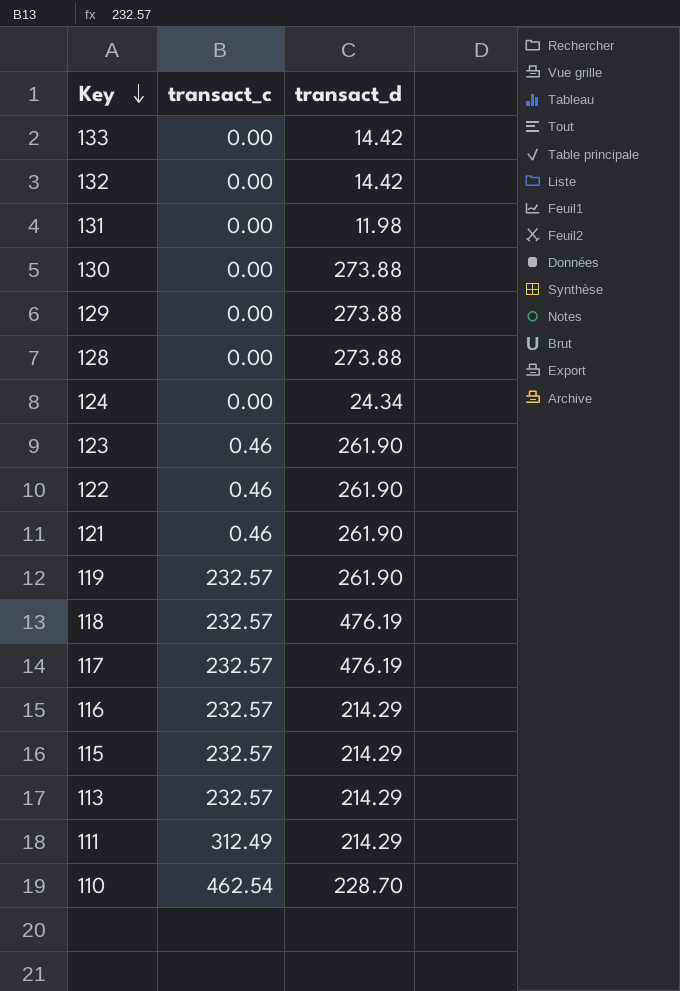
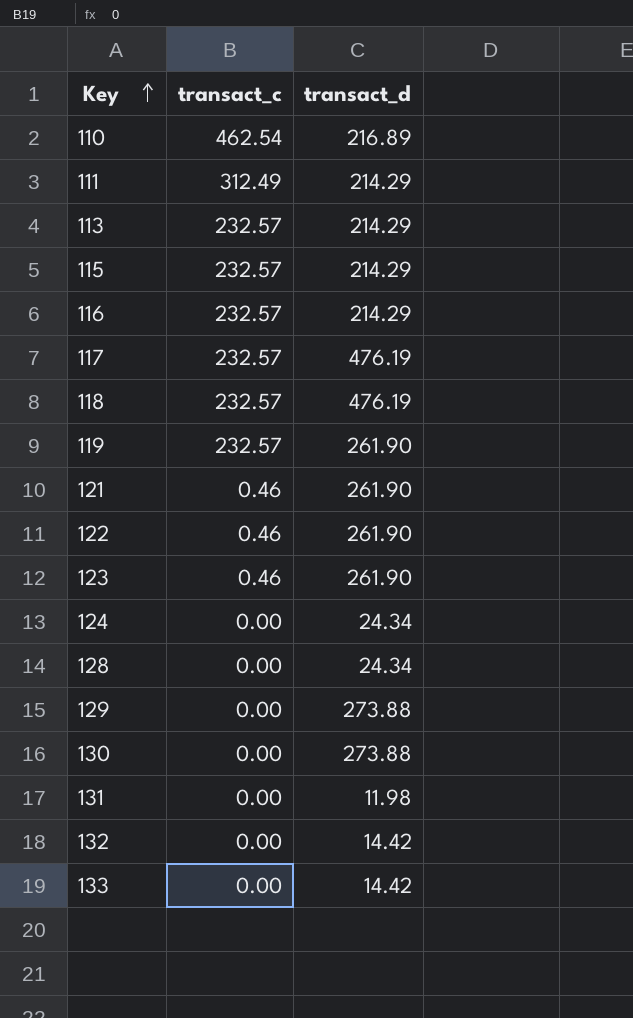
row order: Key descending -> Key ascending
110 | transact_d: 228.70 -> 216.89
128 | transact_d: 273.88 -> 24.34

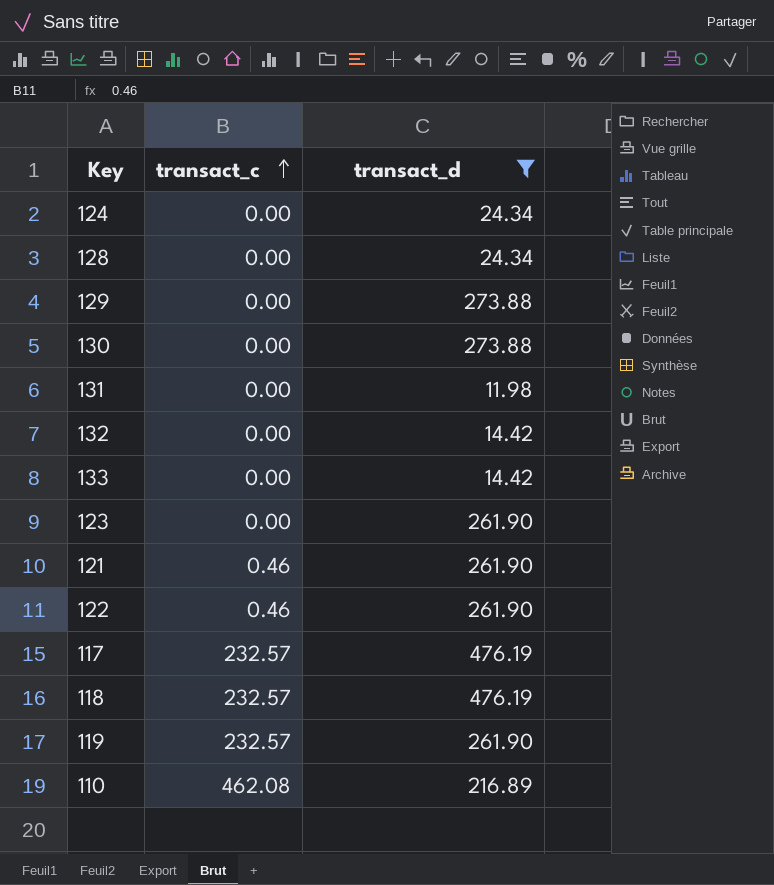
filter: none -> transact_d != 214.29
row order: Key ascending -> transact_c ascending
123 | transact_c: 0.46 -> 0.00
110 | transact_c: 462.54 -> 462.08

